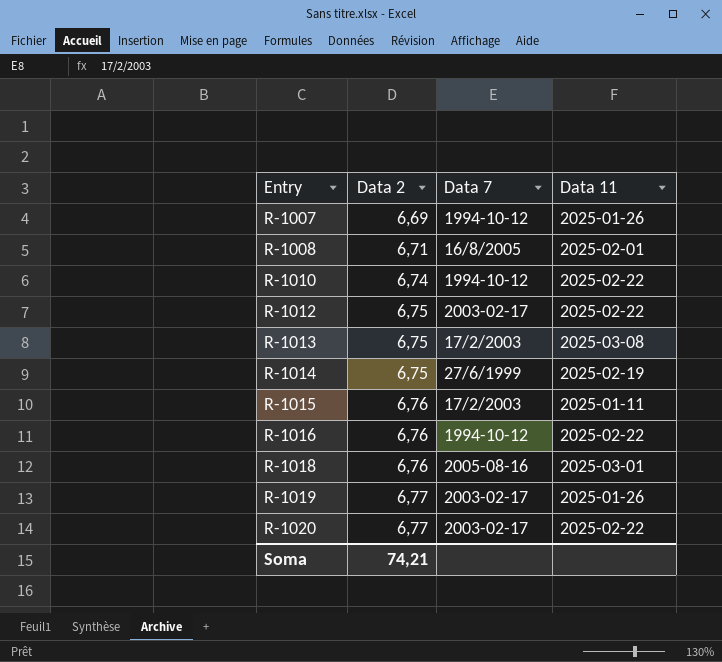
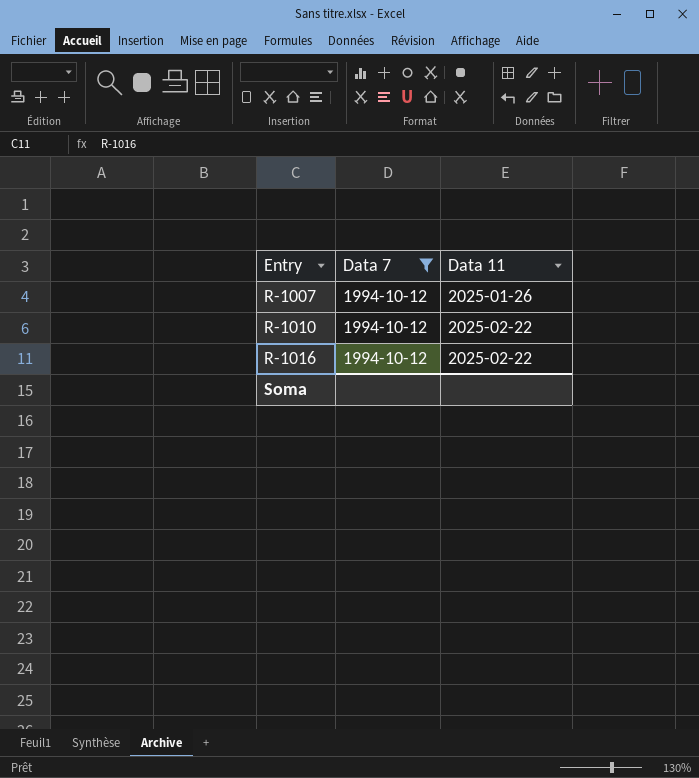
filter: none -> Data 7 = 1994-10-12
column Data 2 | position: 2 -> none

